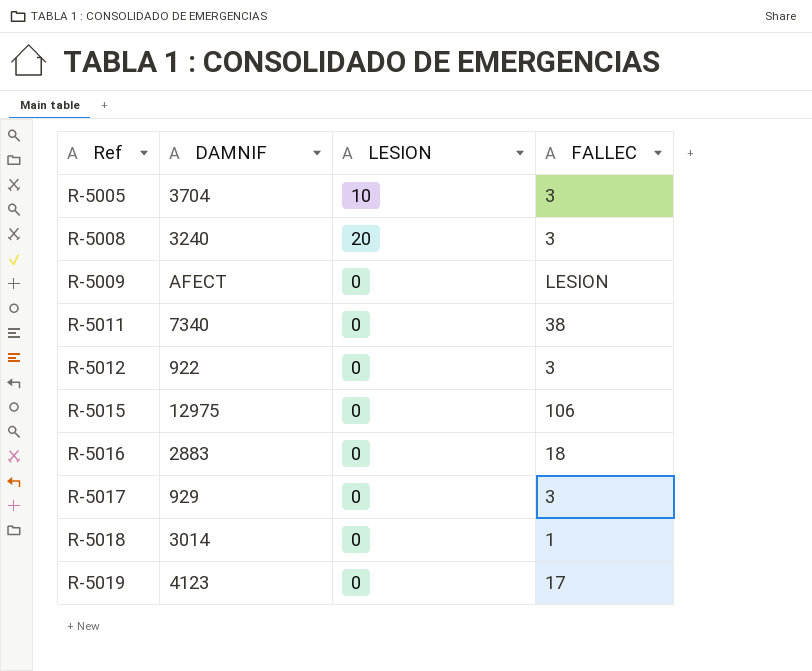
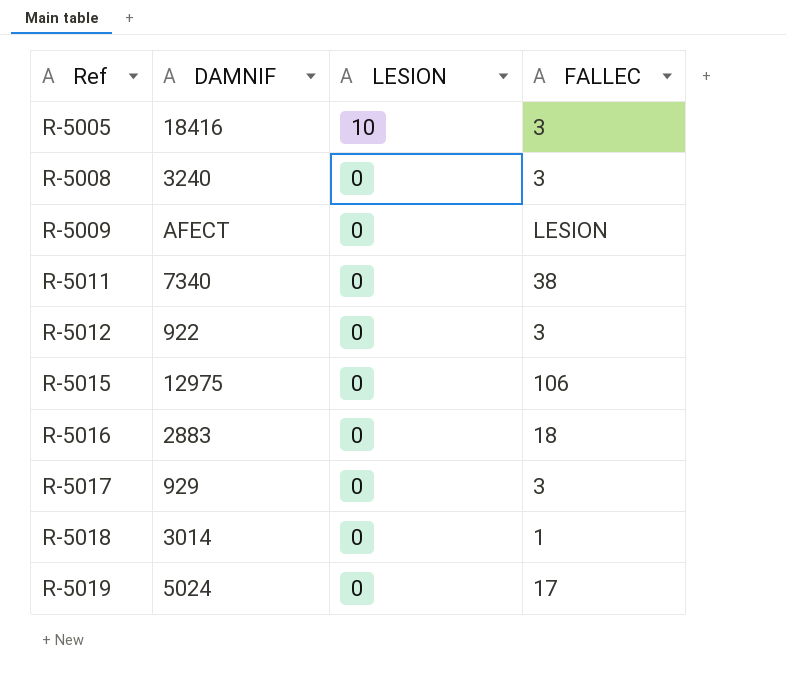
R-5005 | DAMNIF: 3704 -> 18416
R-5008 | LESION: 20 -> 0
R-5019 | DAMNIF: 4123 -> 5024

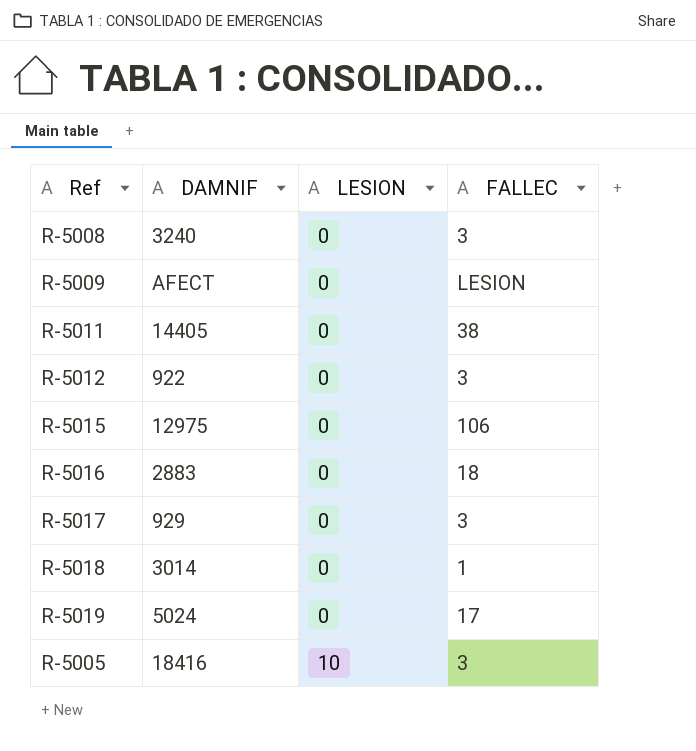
row order: Ref ascending -> LESION ascending
R-5011 | DAMNIF: 7340 -> 14405

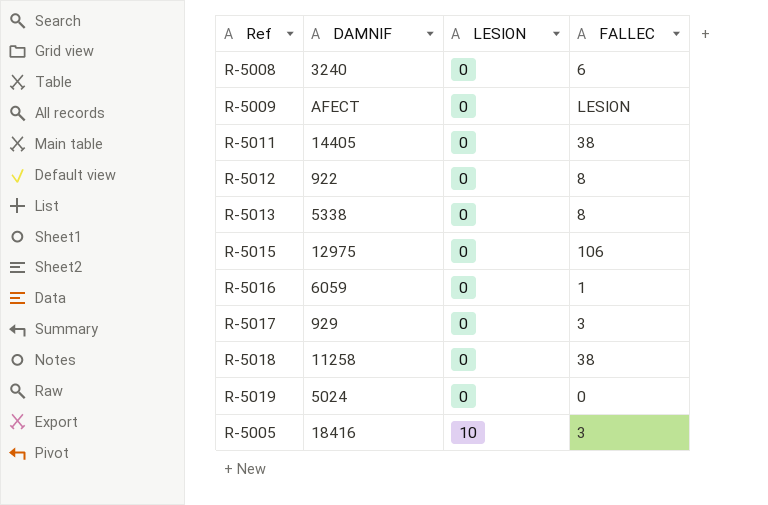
R-5008 | FALLEC: 3 -> 6
R-5012 | FALLEC: 3 -> 8
row R-5013: none -> 5338 | 0 | 8
R-5016 | DAMNIF: 2883 -> 6059
R-5016 | FALLEC: 18 -> 1
R-5018 | DAMNIF: 3014 -> 11258
R-5018 | FALLEC: 1 -> 38
R-5019 | FALLEC: 17 -> 0

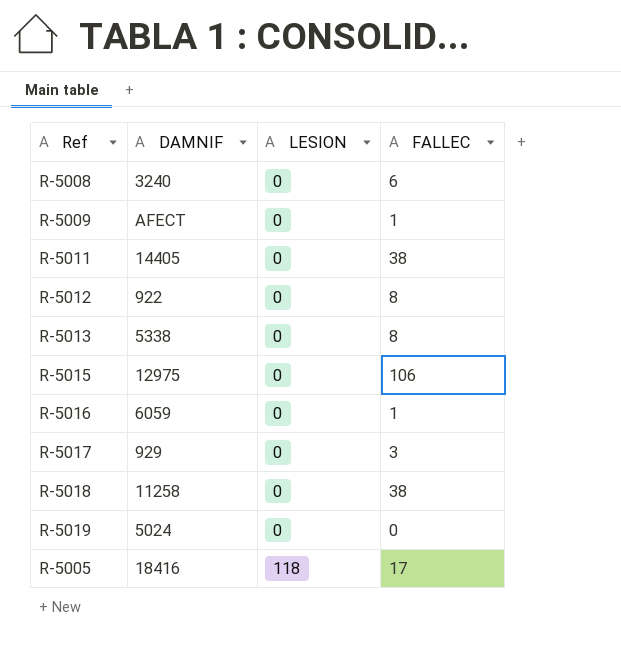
R-5009 | FALLEC: LESION -> 1
R-5005 | LESION: 10 -> 118
R-5005 | FALLEC: 3 -> 17

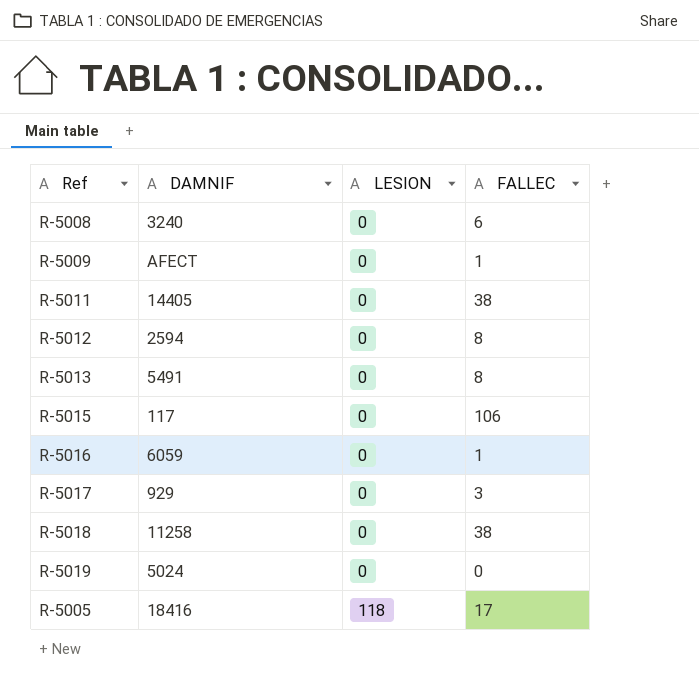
R-5012 | DAMNIF: 922 -> 2594
R-5013 | DAMNIF: 5338 -> 5491
R-5015 | DAMNIF: 12975 -> 117

